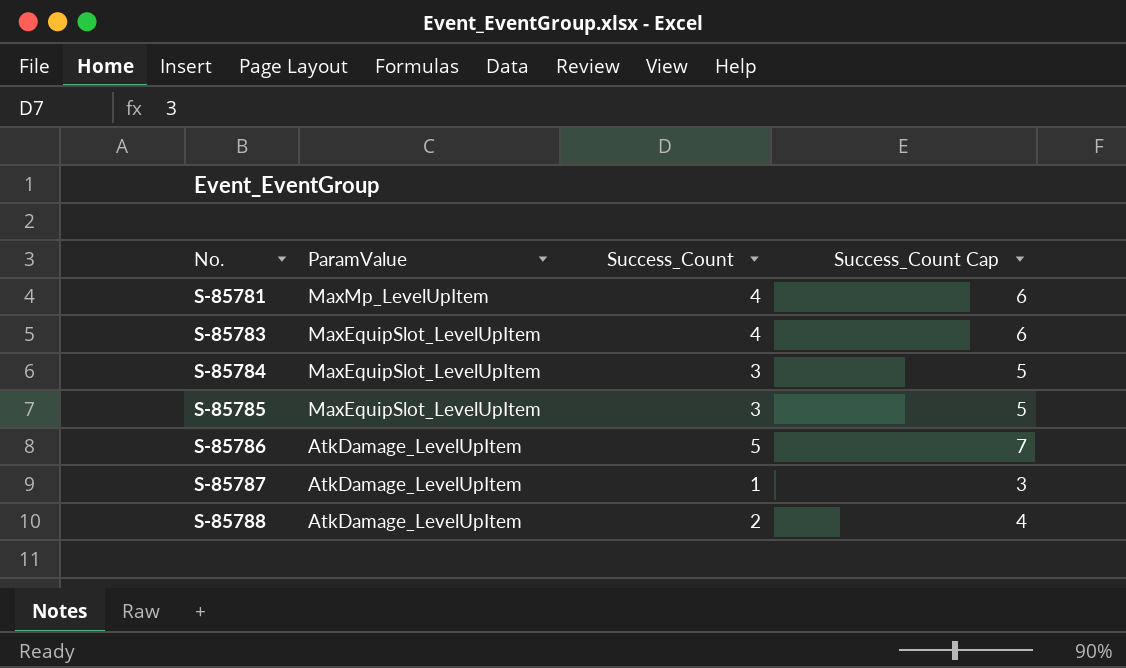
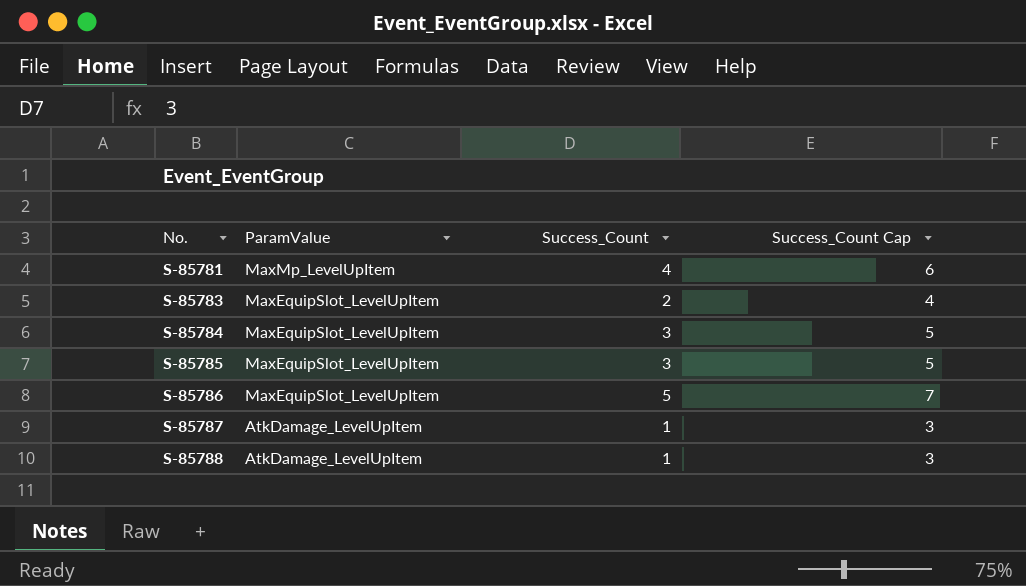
S-85783 | Success_Count: 4 -> 2
S-85783 | Success_Count Cap: 6 -> 4
S-85786 | ParamValue: AtkDamage_LevelUpItem -> MaxEquipSlot_LevelUpItem
S-85788 | Success_Count: 2 -> 1
S-85788 | Success_Count Cap: 4 -> 3

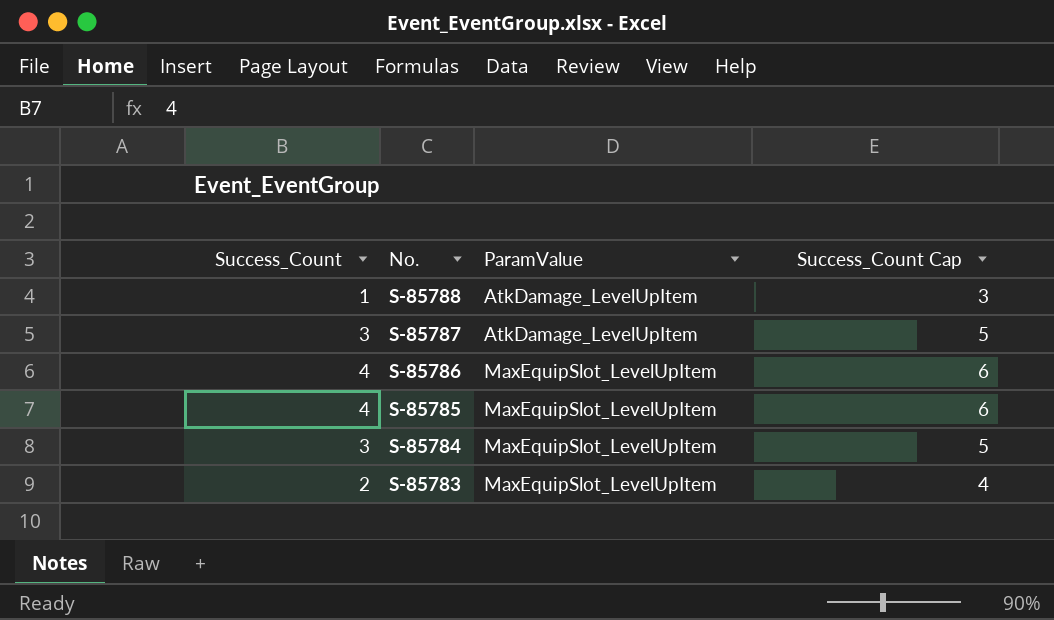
row order: No. ascending -> No. descending
column Success_Count | position: 3 -> 1
row S-85781: MaxMp_LevelUpItem | 4 | 6 -> none
S-85787 | Success_Count: 1 -> 3
S-85787 | Success_Count Cap: 3 -> 5
S-85786 | Success_Count: 5 -> 4
S-85786 | Success_Count Cap: 7 -> 6
S-85785 | Success_Count: 3 -> 4
S-85785 | Success_Count Cap: 5 -> 6

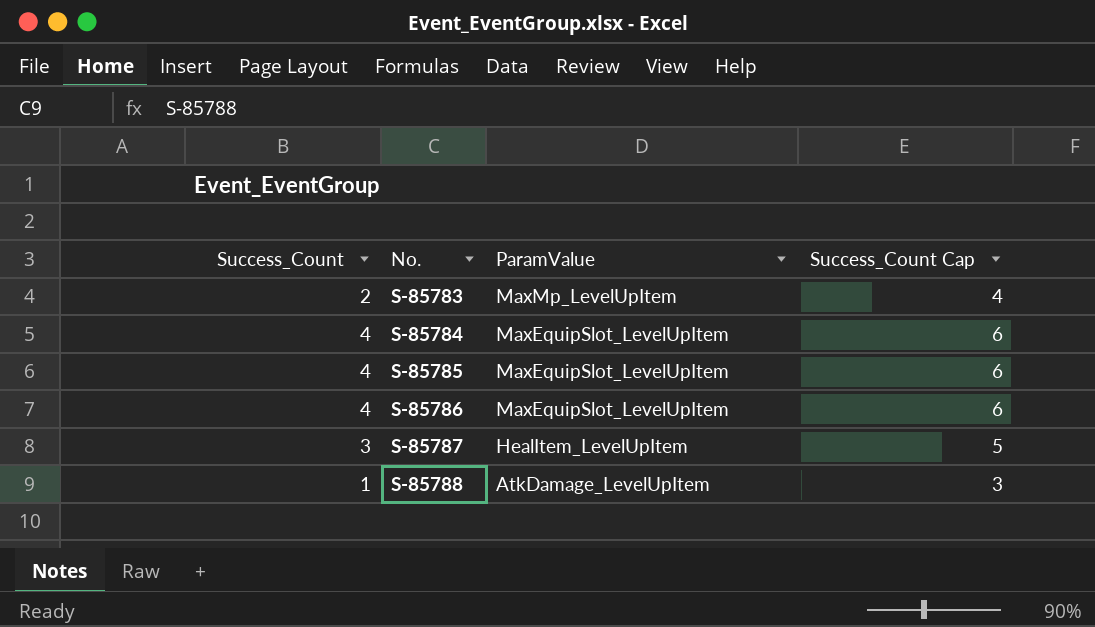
row order: No. descending -> No. ascending
S-85783 | ParamValue: MaxEquipSlot_LevelUpItem -> MaxMp_LevelUpItem
S-85784 | Success_Count: 3 -> 4
S-85784 | Success_Count Cap: 5 -> 6
S-85787 | ParamValue: AtkDamage_LevelUpItem -> HealItem_LevelUpItem

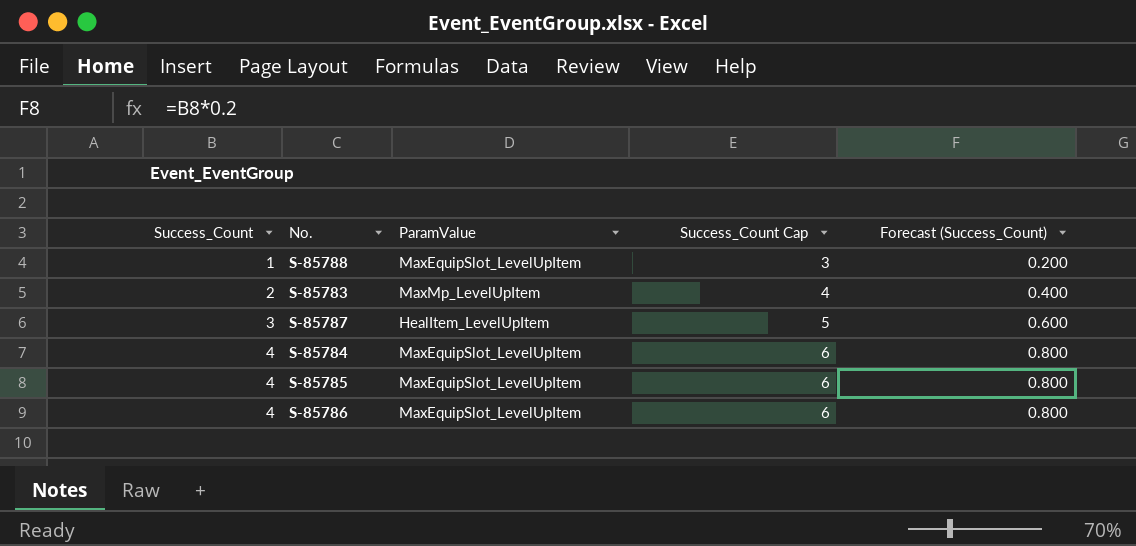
row order: No. ascending -> Success_Count ascending
column Forecast (Success_Count) | formula: none -> [Success_Count] * 0.2
S-85788 | ParamValue: AtkDamage_LevelUpItem -> MaxEquipSlot_LevelUpItem

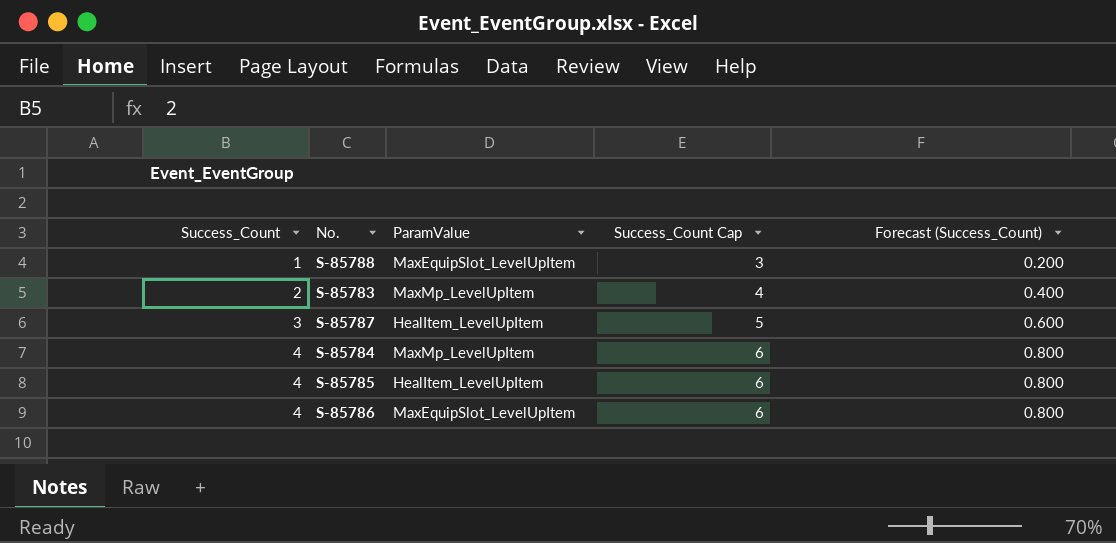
S-85784 | ParamValue: MaxEquipSlot_LevelUpItem -> MaxMp_LevelUpItem
S-85785 | ParamValue: MaxEquipSlot_LevelUpItem -> HealItem_LevelUpItem

